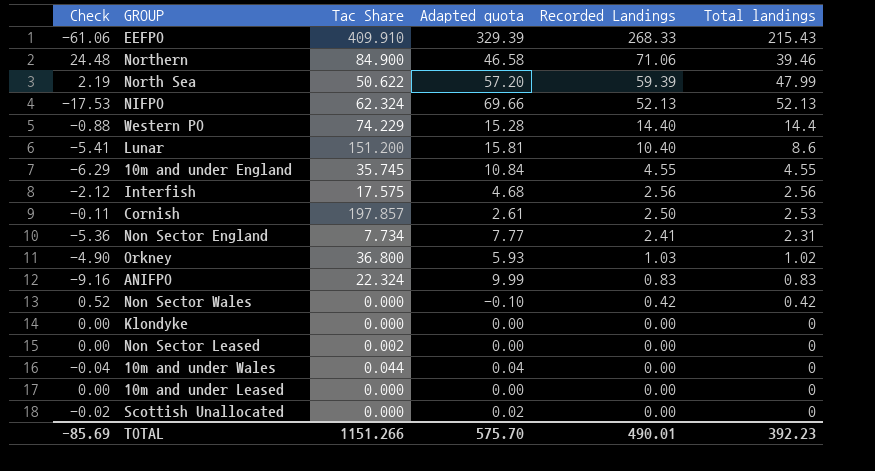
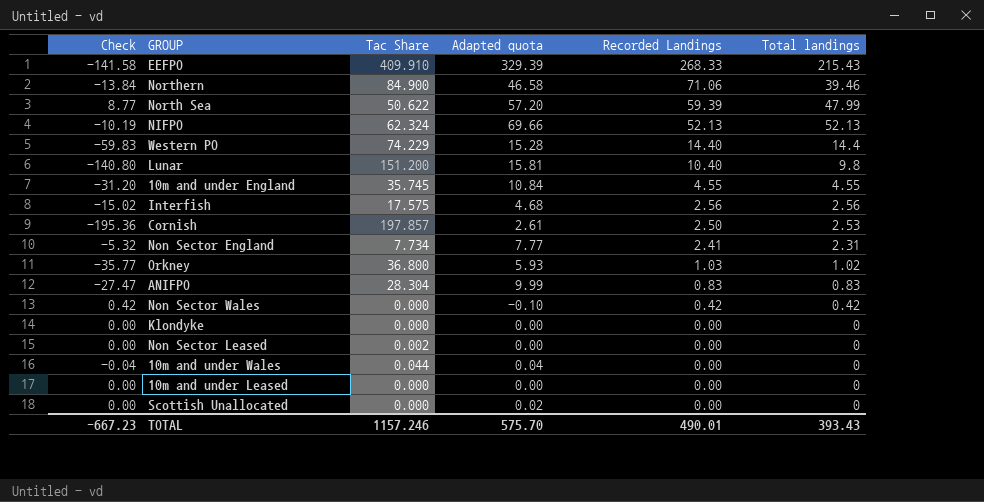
column Check | formula: [Recorded Landings] - [Adapted quota] -> [Recorded Landings] - [Tac Share]
Lunar | Total landings: 8.6 -> 9.8
ANIFPO | Tac Share: 22.324 -> 28.304
TOTAL | Check: -85.69 -> -667.23
TOTAL | Tac Share: 1151.266 -> 1157.246
TOTAL | Total landings: 392.23 -> 393.43

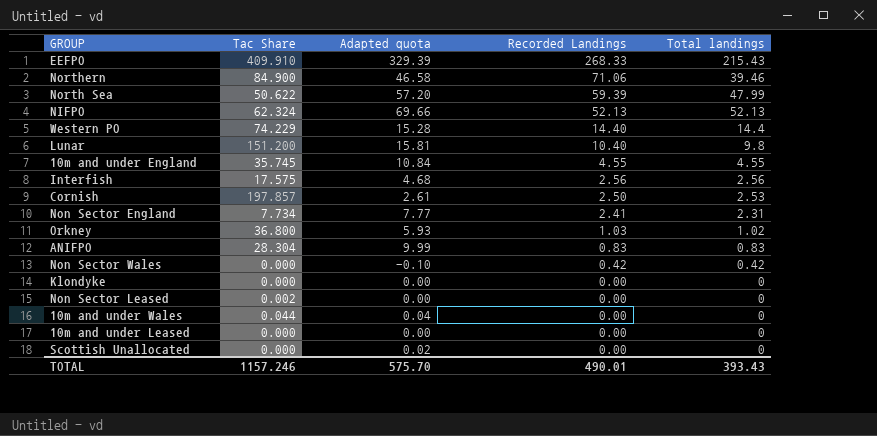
column Check | formula: [Recorded Landings] - [Tac Share] -> none

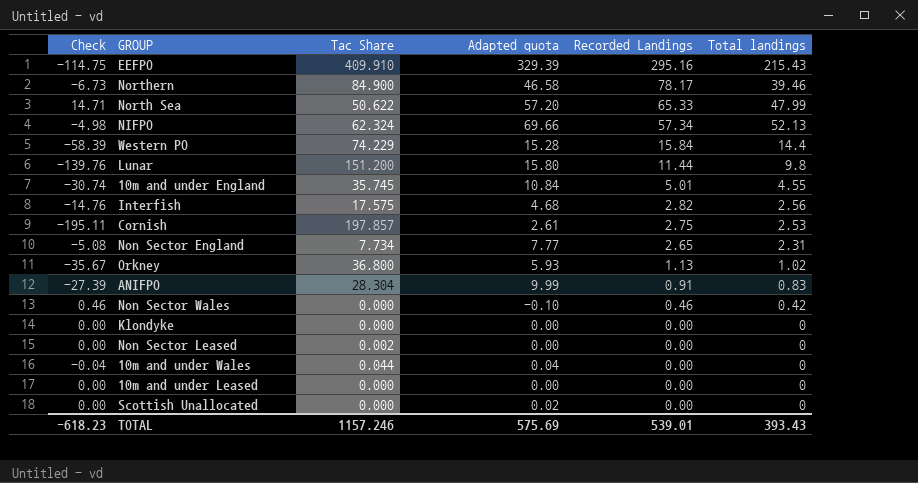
column Check | formula: none -> [Recorded Landings] - [Tac Share]
EEFPO | Recorded Landings: 268.33 -> 295.16
Northern | Recorded Landings: 71.06 -> 78.17
North Sea | Recorded Landings: 59.39 -> 65.33
NIFPO | Recorded Landings: 52.13 -> 57.34
Western PO | Recorded Landings: 14.40 -> 15.84
Lunar | Adapted quota: 15.81 -> 15.80
Lunar | Recorded Landings: 10.40 -> 11.44
10m and under England | Recorded Landings: 4.55 -> 5.01
Interfish | Recorded Landings: 2.56 -> 2.82
Cornish | Recorded Landings: 2.50 -> 2.75
Non Sector England | Recorded Landings: 2.41 -> 2.65
Orkney | Recorded Landings: 1.03 -> 1.13
ANIFPO | Recorded Landings: 0.83 -> 0.91
Non Sector Wales | Recorded Landings: 0.42 -> 0.46
TOTAL | Adapted quota: 575.70 -> 575.69
TOTAL | Recorded Landings: 490.01 -> 539.01

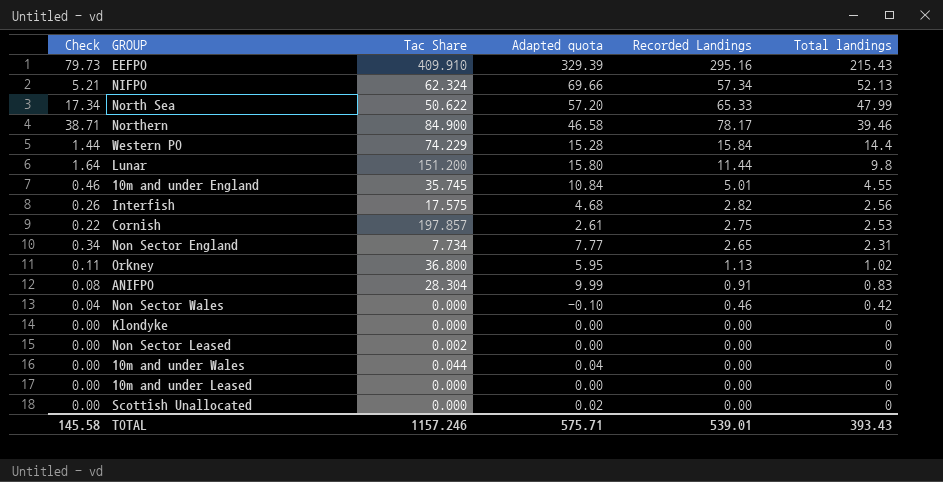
row order: Recorded Landings descending -> Total landings descending
column Check | formula: [Recorded Landings] - [Tac Share] -> [Recorded Landings] - [Total landings]
Orkney | Adapted quota: 5.93 -> 5.95
TOTAL | Check: -618.23 -> 145.58
TOTAL | Adapted quota: 575.69 -> 575.71

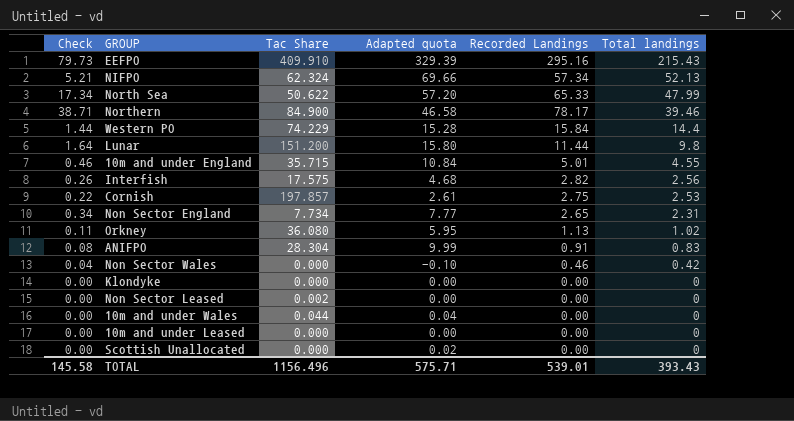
10m and under England | Tac Share: 35.745 -> 35.715
Orkney | Tac Share: 36.800 -> 36.080
TOTAL | Tac Share: 1157.246 -> 1156.496

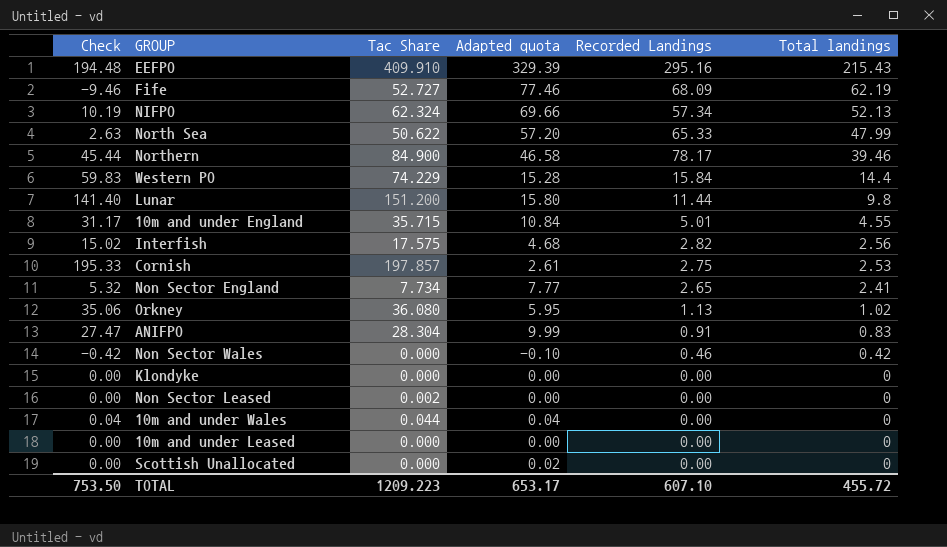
column Check | formula: [Recorded Landings] - [Total landings] -> [Tac Share] - [Total landings]
row Fife: none -> -9.46 | 52.727 | 77.46 | 68.09 | 62.19
Non Sector England | Total landings: 2.31 -> 2.41
TOTAL | Check: 145.58 -> 753.50
TOTAL | Tac Share: 1156.496 -> 1209.223
TOTAL | Adapted quota: 575.71 -> 653.17
TOTAL | Recorded Landings: 539.01 -> 607.10
TOTAL | Total landings: 393.43 -> 455.72

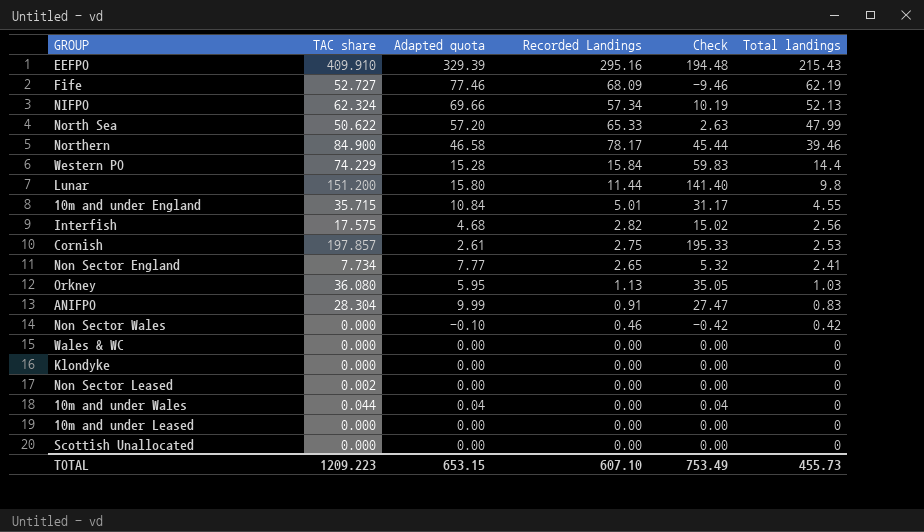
column name: Tac Share -> TAC share
column Check | position: 1 -> 5
Orkney | Check: 35.06 -> 35.05
Orkney | Total landings: 1.02 -> 1.03
row Wales & WC: none -> 0.000 | 0.00 | 0.00 | 0.00 | 0
Scottish Unallocated | Adapted quota: 0.02 -> 0.00
TOTAL | Adapted quota: 653.17 -> 653.15
TOTAL | Check: 753.50 -> 753.49
TOTAL | Total landings: 455.72 -> 455.73

